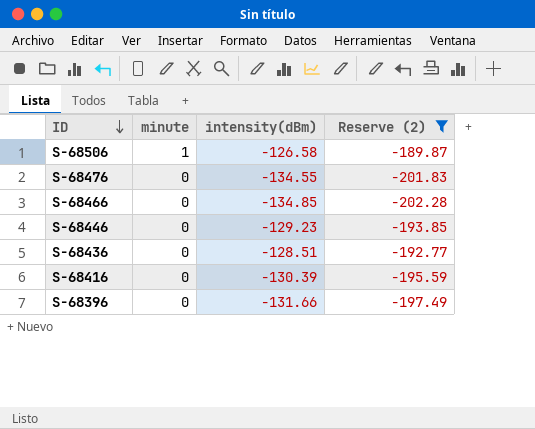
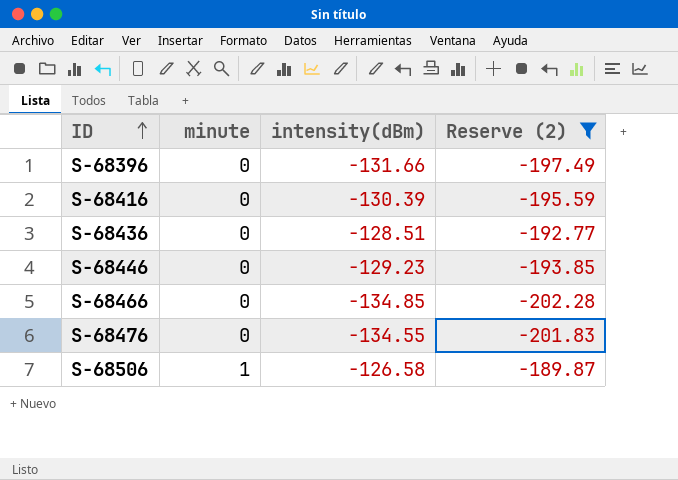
row order: ID descending -> ID ascending

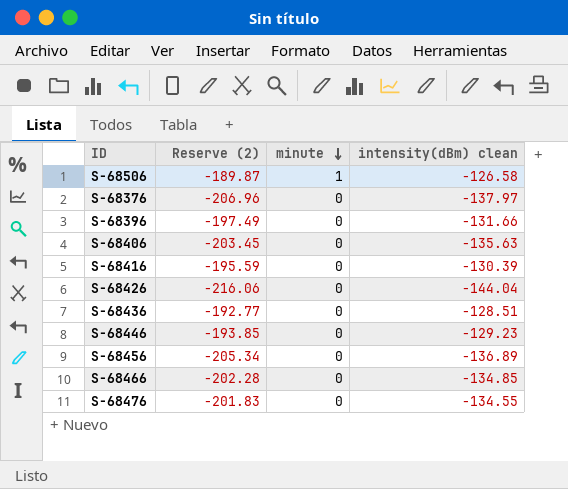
filter: Reserve (2) >= -202.28 -> none
row order: ID ascending -> minute descending
column Reserve (2) | position: 4 -> 2
column name: intensity(dBm) -> intensity(dBm) clean

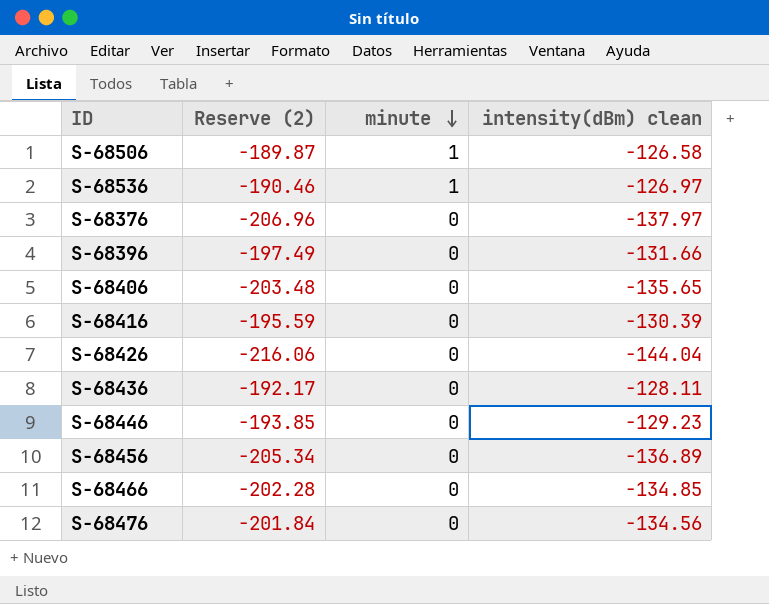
row S-68536: none -> -190.46 | 1 | -126.97
S-68406 | Reserve (2): -203.45 -> -203.48
S-68406 | intensity(dBm) clean: -135.63 -> -135.65
S-68436 | Reserve (2): -192.77 -> -192.17
S-68436 | intensity(dBm) clean: -128.51 -> -128.11
S-68476 | Reserve (2): -201.83 -> -201.84
S-68476 | intensity(dBm) clean: -134.55 -> -134.56

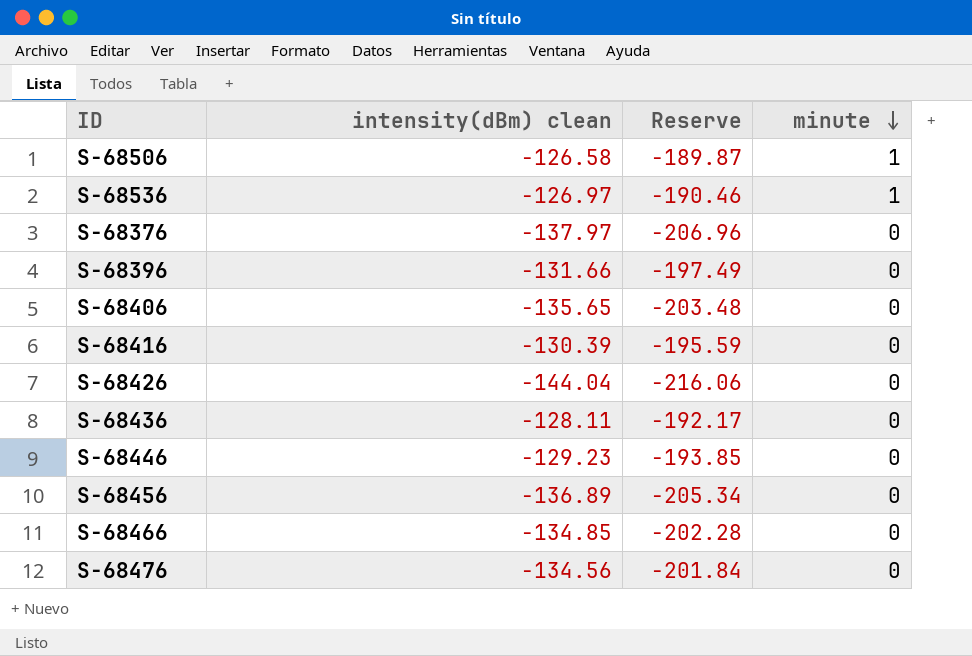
column intensity(dBm) clean | position: 4 -> 2
column name: Reserve (2) -> Reserve

